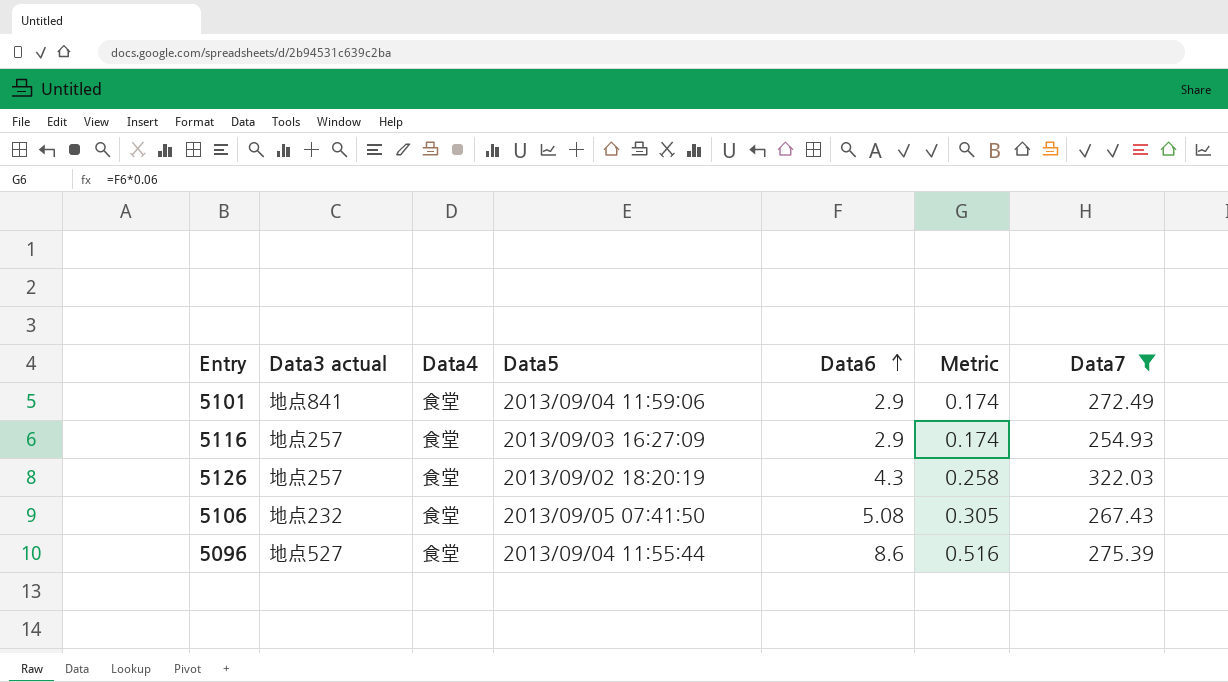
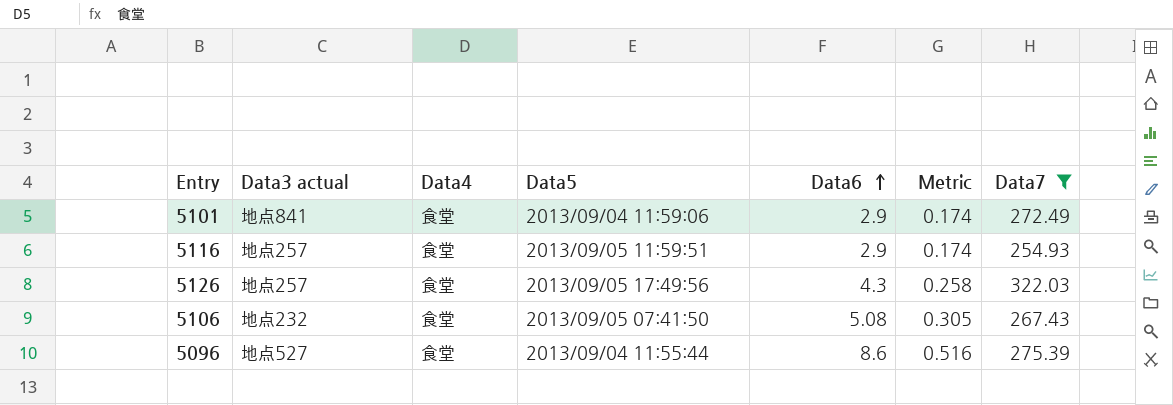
5116 | Data5: 2013/09/03 16:27:09 -> 2013/09/05 11:59:51
5126 | Data5: 2013/09/02 18:20:19 -> 2013/09/05 17:49:56

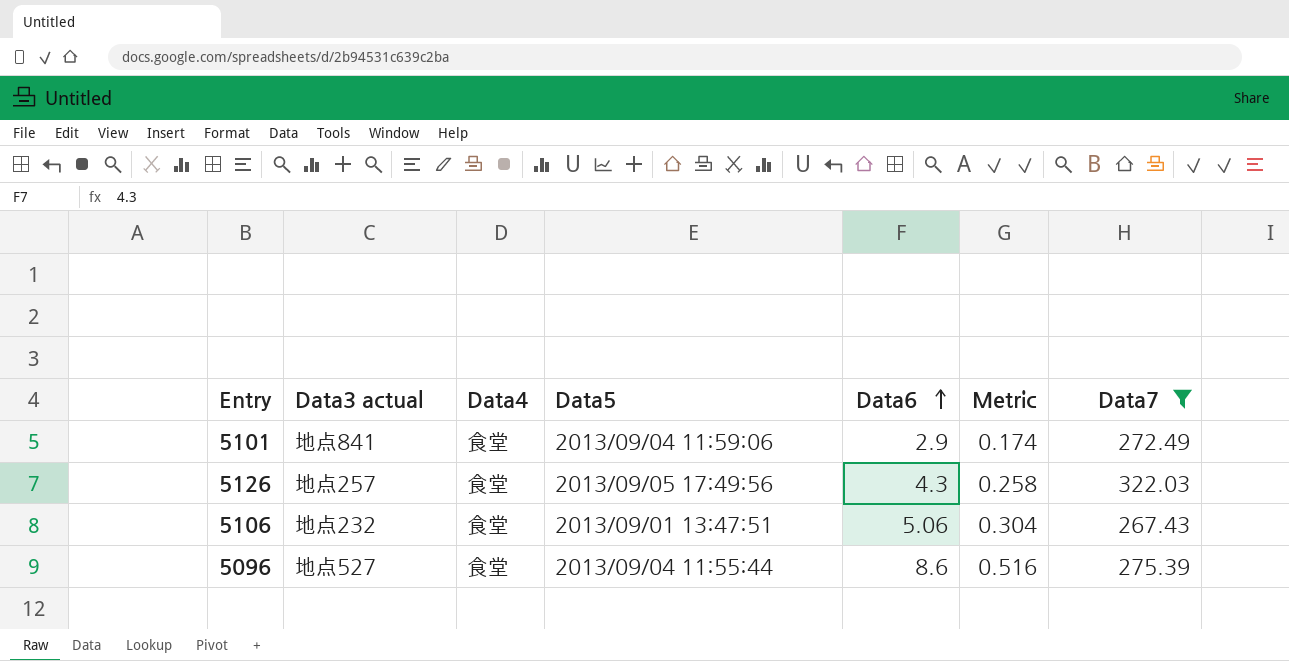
row 5116: 地点257 | 食堂 | 2013/09/05 11:59:51 | 2.9 | 0.174 | 254.93 -> none
5106 | Data5: 2013/09/05 07:41:50 -> 2013/09/01 13:47:51
5106 | Data6: 5.08 -> 5.06
5106 | Metric: 0.305 -> 0.304

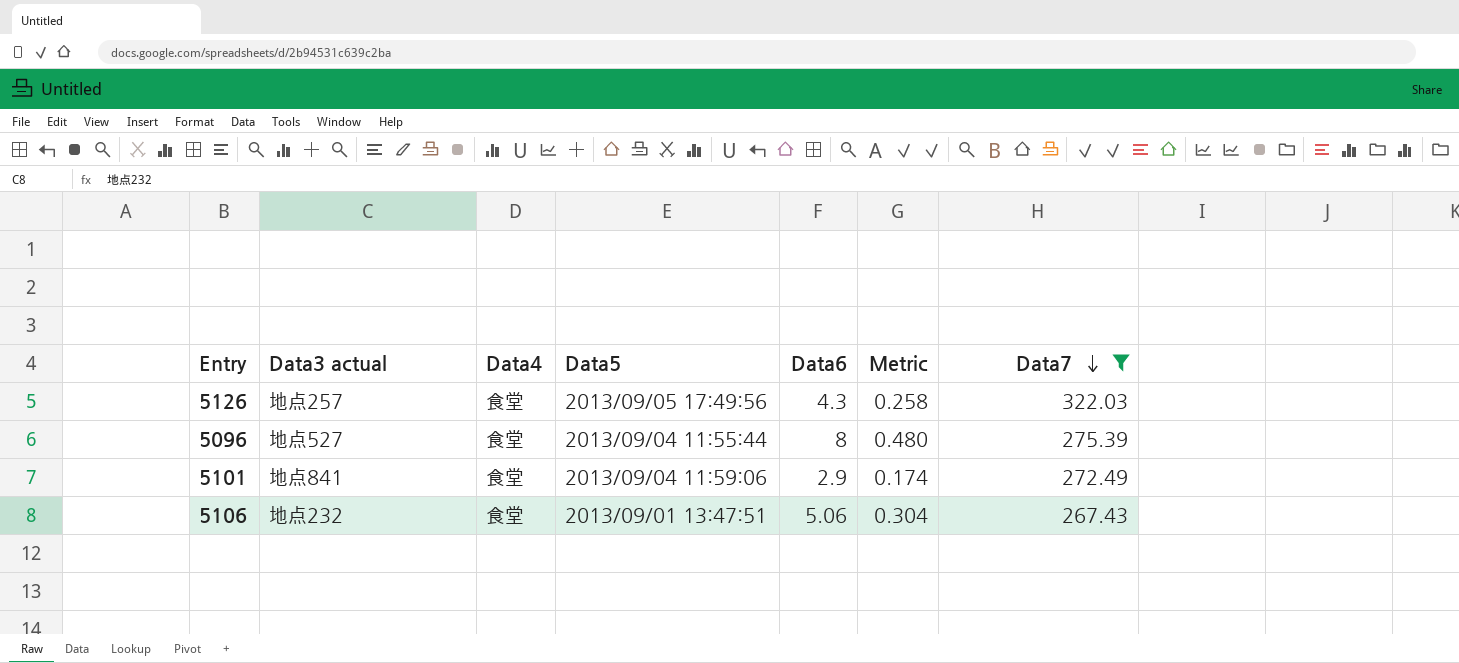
row order: Data6 ascending -> Data7 descending
5096 | Data6: 8.6 -> 8
5096 | Metric: 0.516 -> 0.480

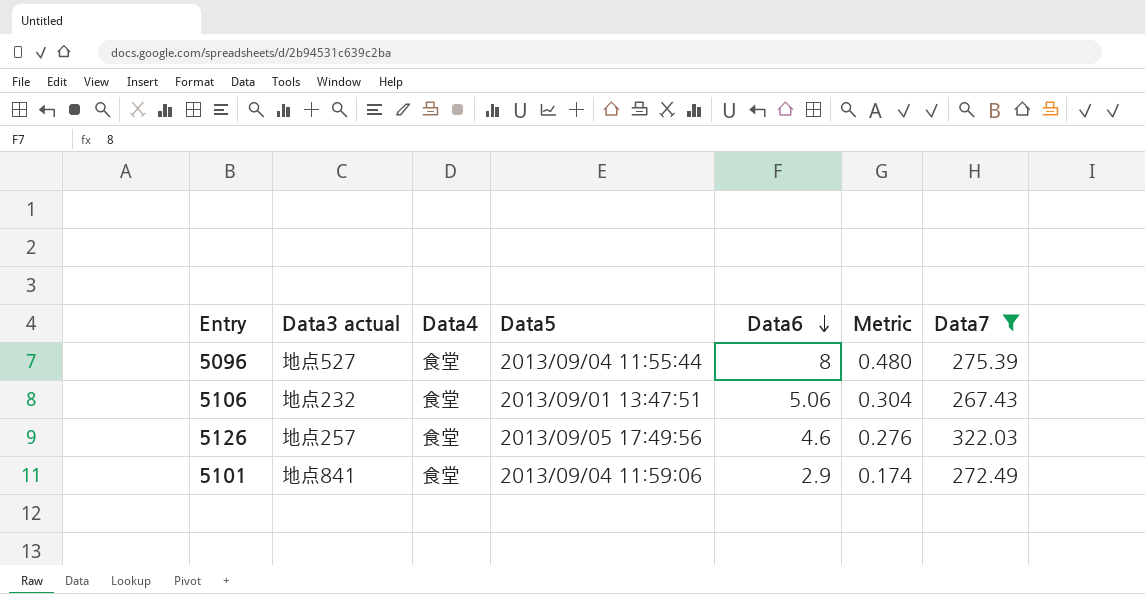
row order: Data7 descending -> Data6 descending
5126 | Data6: 4.3 -> 4.6
5126 | Metric: 0.258 -> 0.276

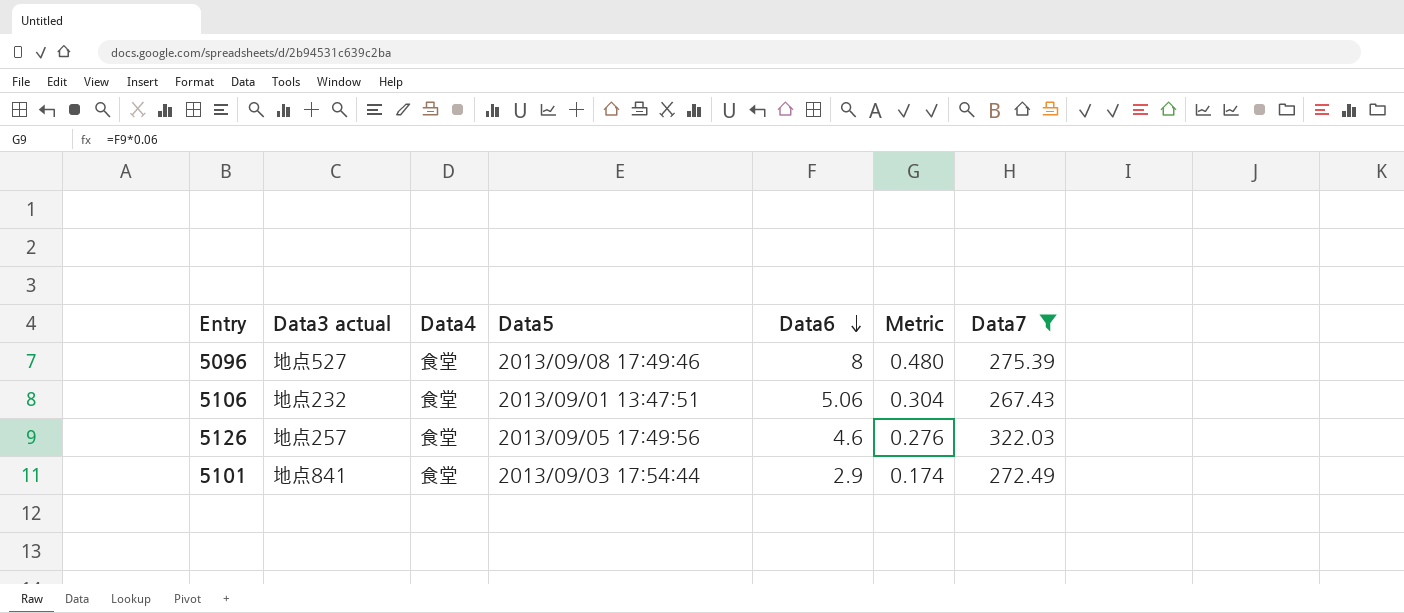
5096 | Data5: 2013/09/04 11:55:44 -> 2013/09/08 17:49:46
5101 | Data5: 2013/09/04 11:59:06 -> 2013/09/03 17:54:44

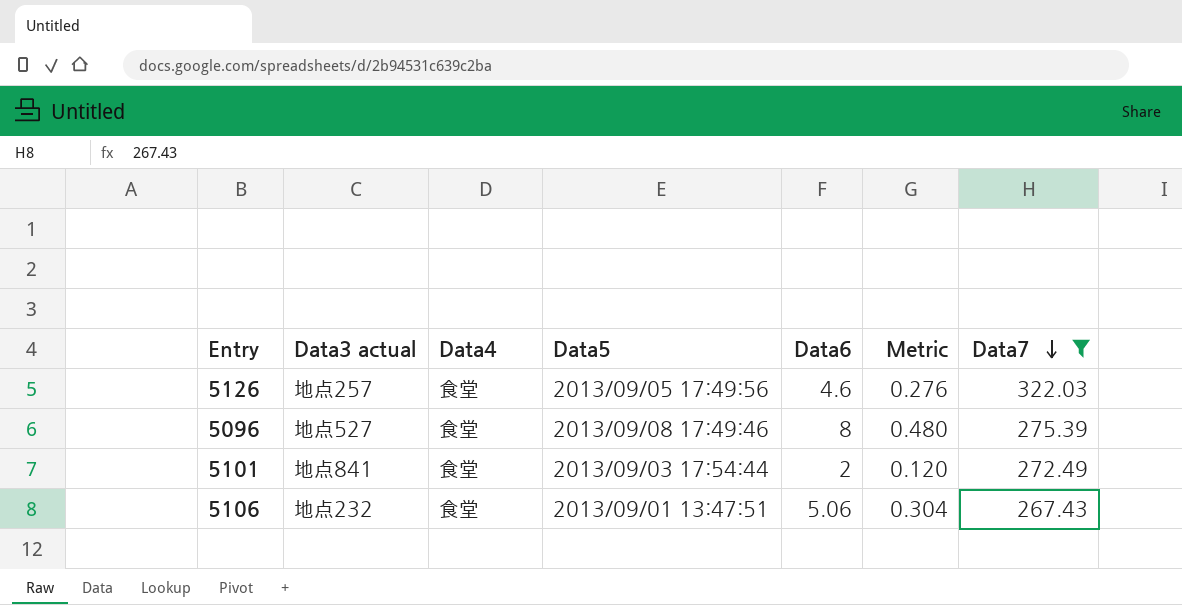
row order: Data6 descending -> Data7 descending
5101 | Data6: 2.9 -> 2
5101 | Metric: 0.174 -> 0.120

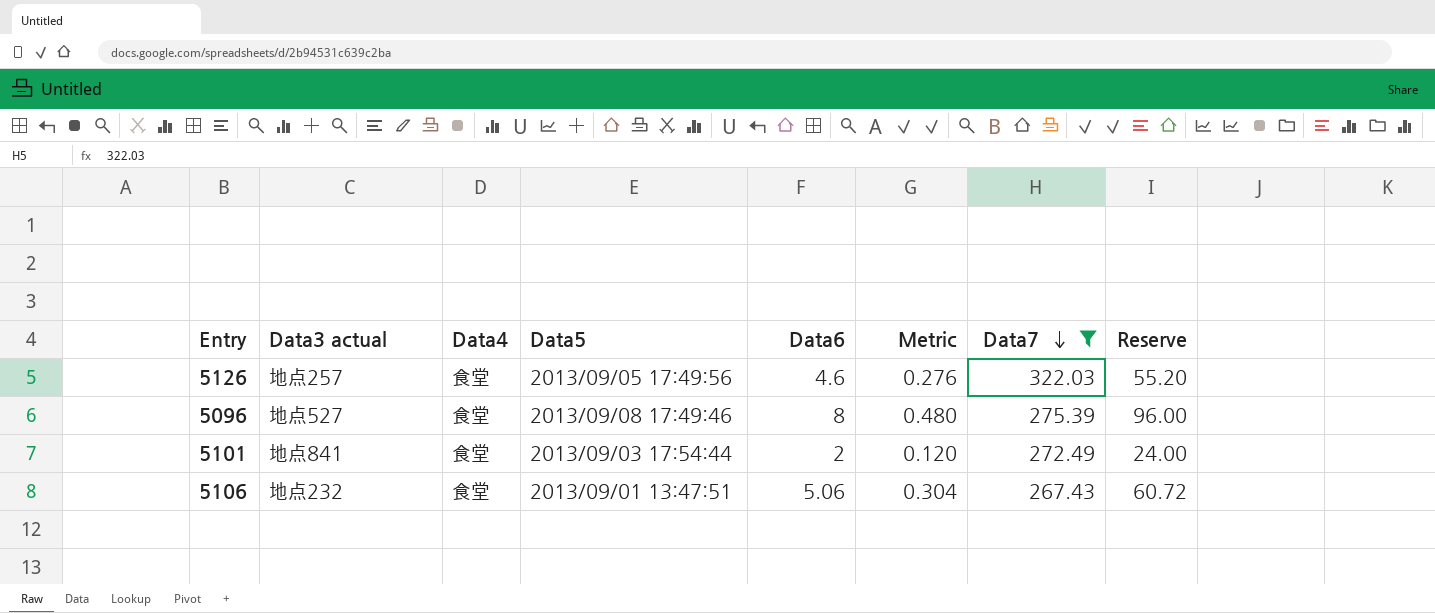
column Reserve | formula: none -> [Data6] * 12

